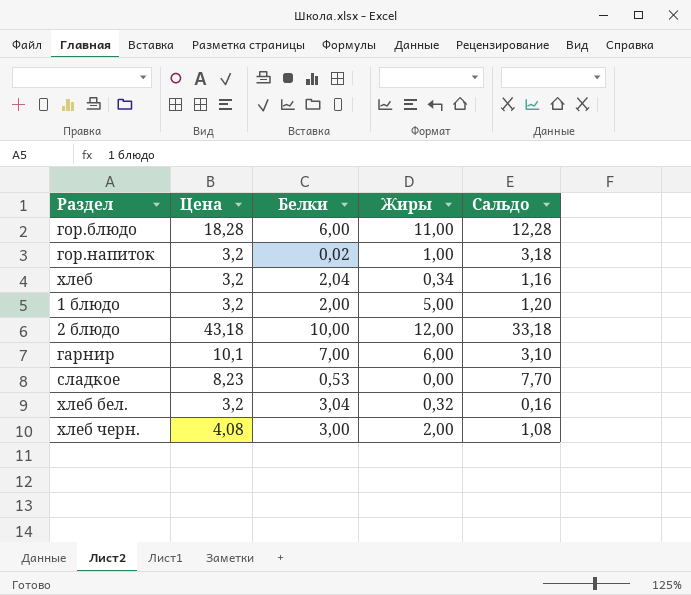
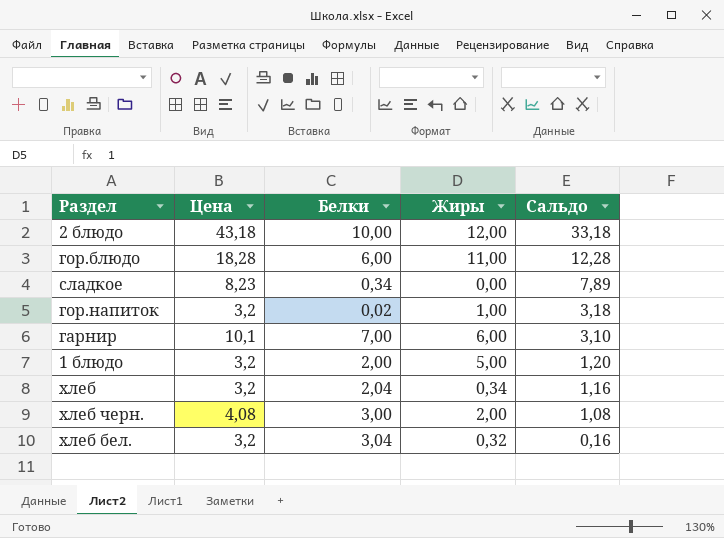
row order: none -> Сальдо descending
сладкое | Белки: 0,53 -> 0,34
сладкое | Сальдо: 7,70 -> 7,89

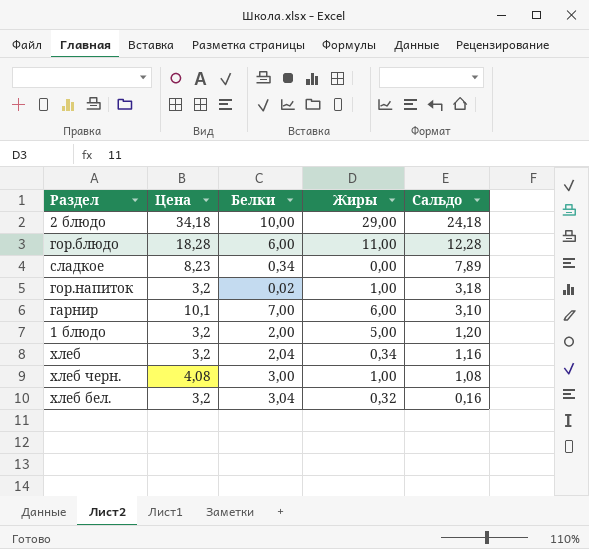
2 блюдо | Цена: 43,18 -> 34,18
2 блюдо | Жиры: 12,00 -> 29,00
2 блюдо | Сальдо: 33,18 -> 24,18
хлеб черн. | Жиры: 2,00 -> 1,00

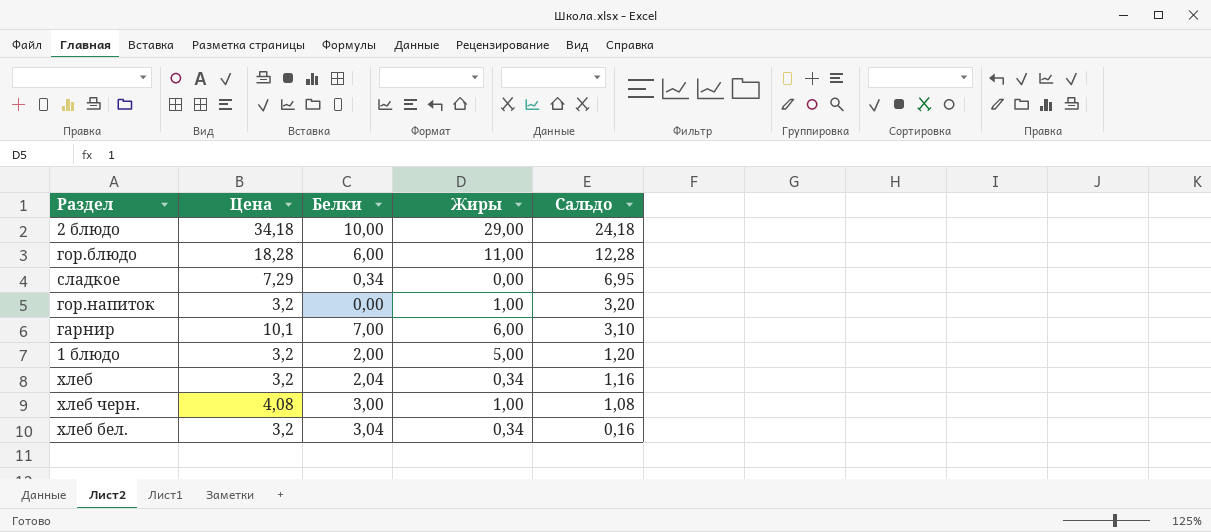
сладкое | Цена: 8,23 -> 7,29
сладкое | Сальдо: 7,89 -> 6,95
гор.напиток | Белки: 0,02 -> 0,00
гор.напиток | Сальдо: 3,18 -> 3,20
хлеб бел. | Жиры: 0,32 -> 0,34

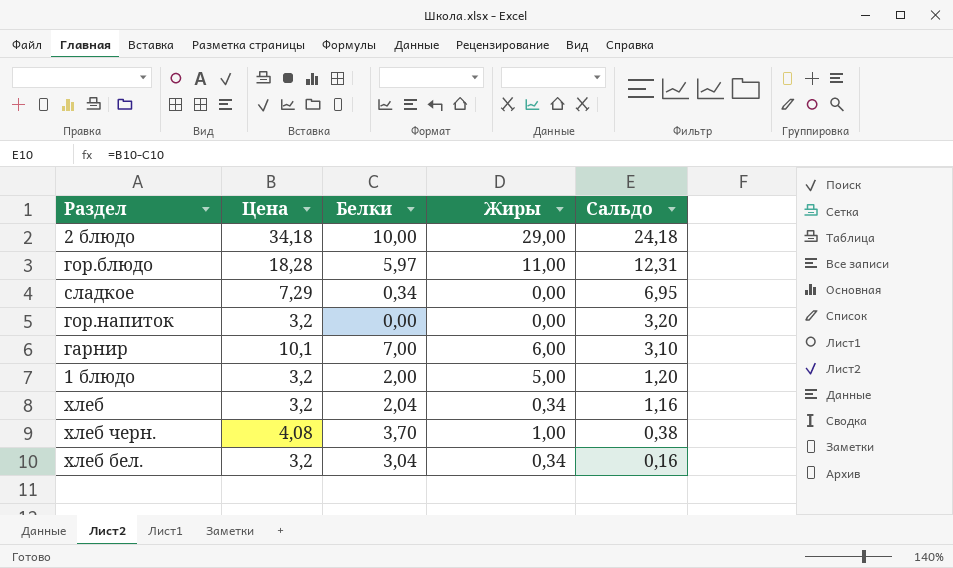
гор.блюдо | Белки: 6,00 -> 5,97
гор.блюдо | Сальдо: 12,28 -> 12,31
гор.напиток | Жиры: 1,00 -> 0,00
хлеб черн. | Белки: 3,00 -> 3,70
хлеб черн. | Сальдо: 1,08 -> 0,38

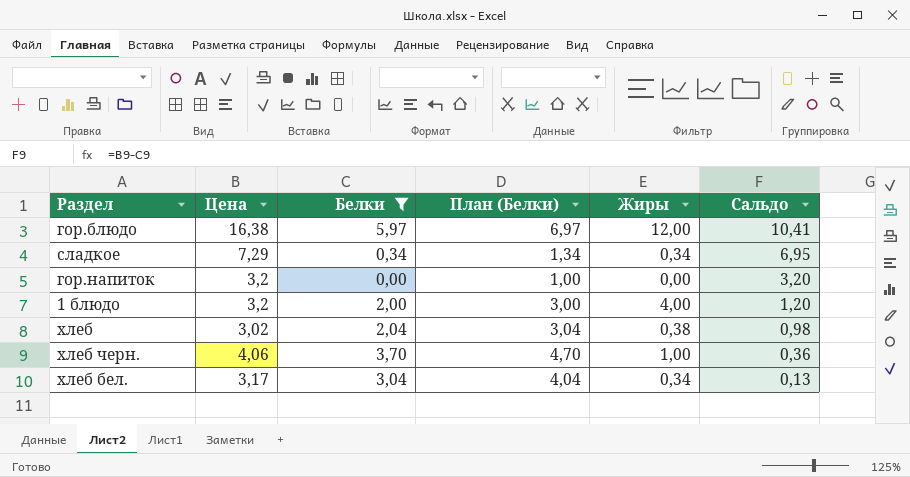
filter: none -> Белки <= 5,97
column План (Белки) | formula: none -> [Белки] + 1
гор.блюдо | Цена: 18,28 -> 16,38
гор.блюдо | Жиры: 11,00 -> 12,00
гор.блюдо | Сальдо: 12,31 -> 10,41
сладкое | Жиры: 0,00 -> 0,34
1 блюдо | Жиры: 5,00 -> 4,00
хлеб | Цена: 3,2 -> 3,02
хлеб | Жиры: 0,34 -> 0,38
хлеб | Сальдо: 1,16 -> 0,98
хлеб черн. | Цена: 4,08 -> 4,06
хлеб черн. | Сальдо: 0,38 -> 0,36
хлеб бел. | Цена: 3,2 -> 3,17
хлеб бел. | Сальдо: 0,16 -> 0,13

